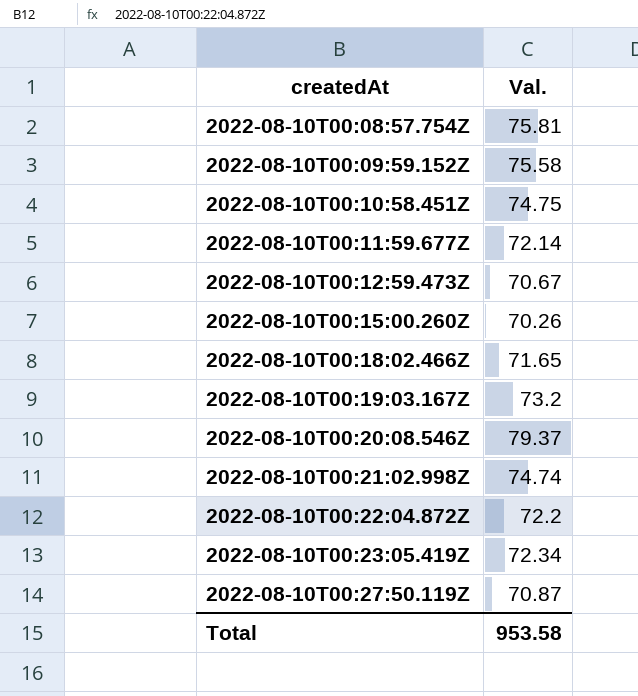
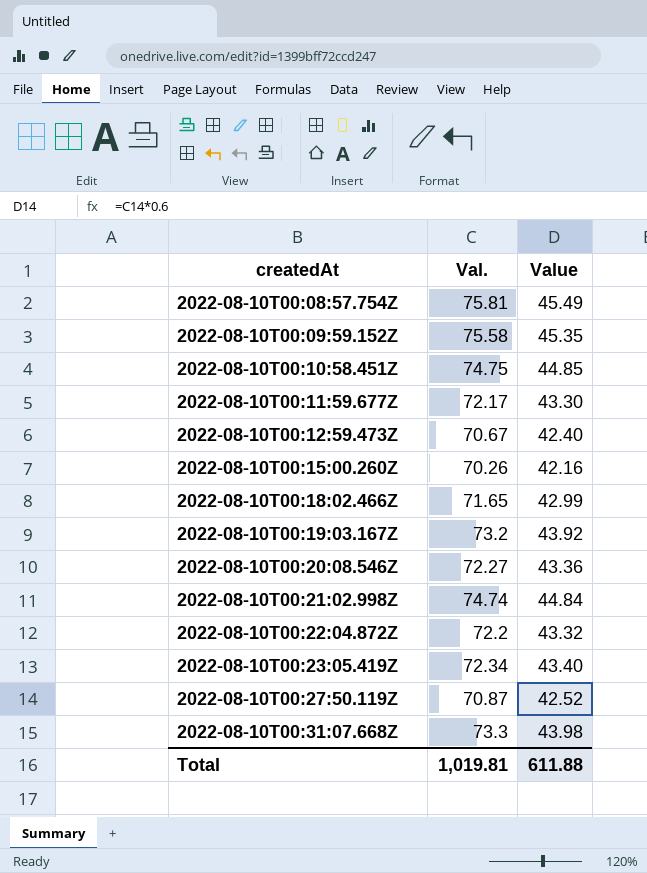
column Value | formula: none -> [Val.] * 0.6
2022-08-10T00:11:59.677Z | Val.: 72.14 -> 72.17
2022-08-10T00:20:08.546Z | Val.: 79.37 -> 72.27
row 2022-08-10T00:31:07.668Z: none -> 73.3 | 43.98
Total | Val.: 953.58 -> 1,019.81

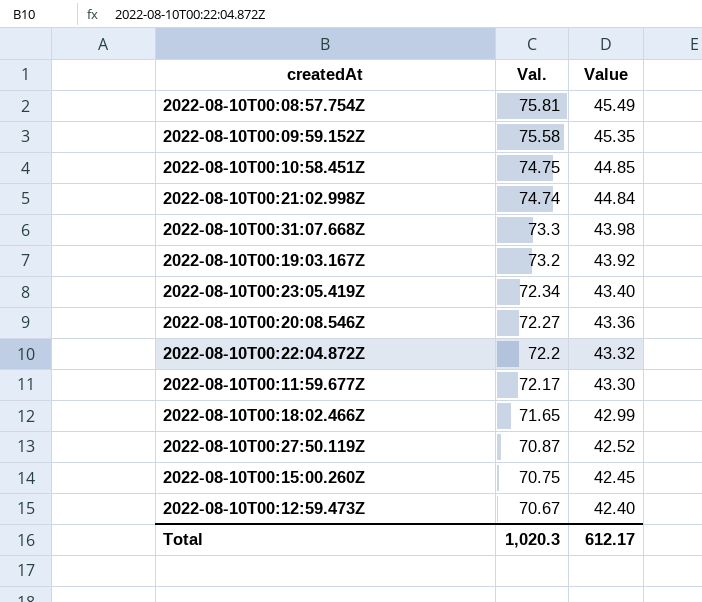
row order: createdAt ascending -> Val. descending
2022-08-10T00:15:00.260Z | Val.: 70.26 -> 70.75
2022-08-10T00:15:00.260Z | Value: 42.16 -> 42.45
Total | Val.: 1,019.81 -> 1,020.3
Total | Value: 611.88 -> 612.17

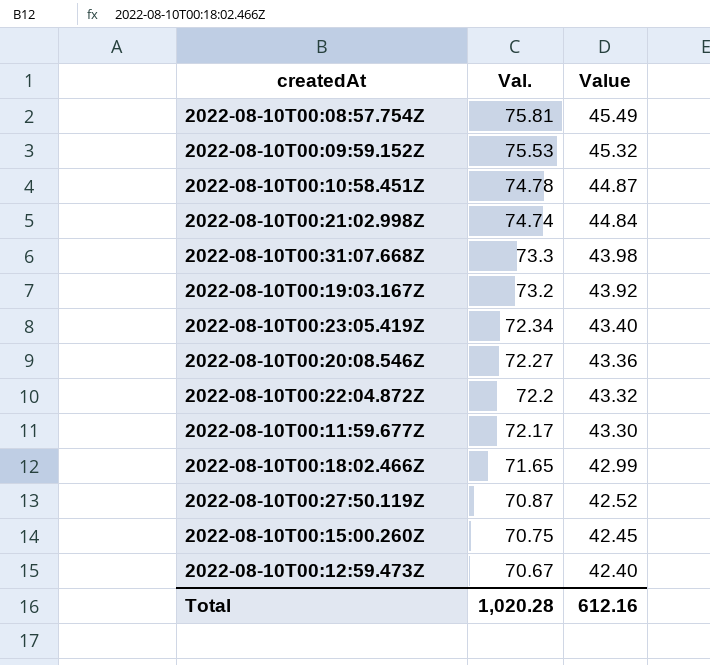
2022-08-10T00:09:59.152Z | Val.: 75.58 -> 75.53
2022-08-10T00:09:59.152Z | Value: 45.35 -> 45.32
2022-08-10T00:10:58.451Z | Val.: 74.75 -> 74.78
2022-08-10T00:10:58.451Z | Value: 44.85 -> 44.87
Total | Val.: 1,020.3 -> 1,020.28
Total | Value: 612.17 -> 612.16

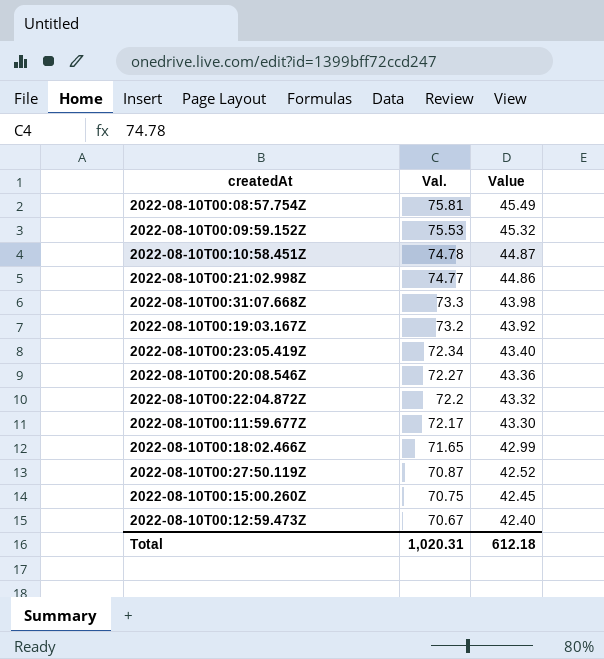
2022-08-10T00:21:02.998Z | Val.: 74.74 -> 74.77
2022-08-10T00:21:02.998Z | Value: 44.84 -> 44.86
Total | Val.: 1,020.28 -> 1,020.31
Total | Value: 612.16 -> 612.18

